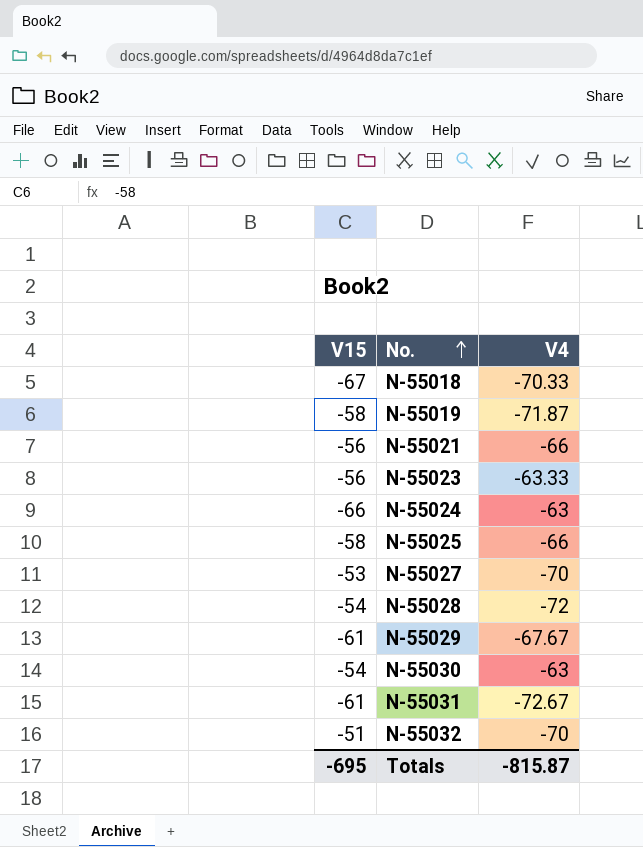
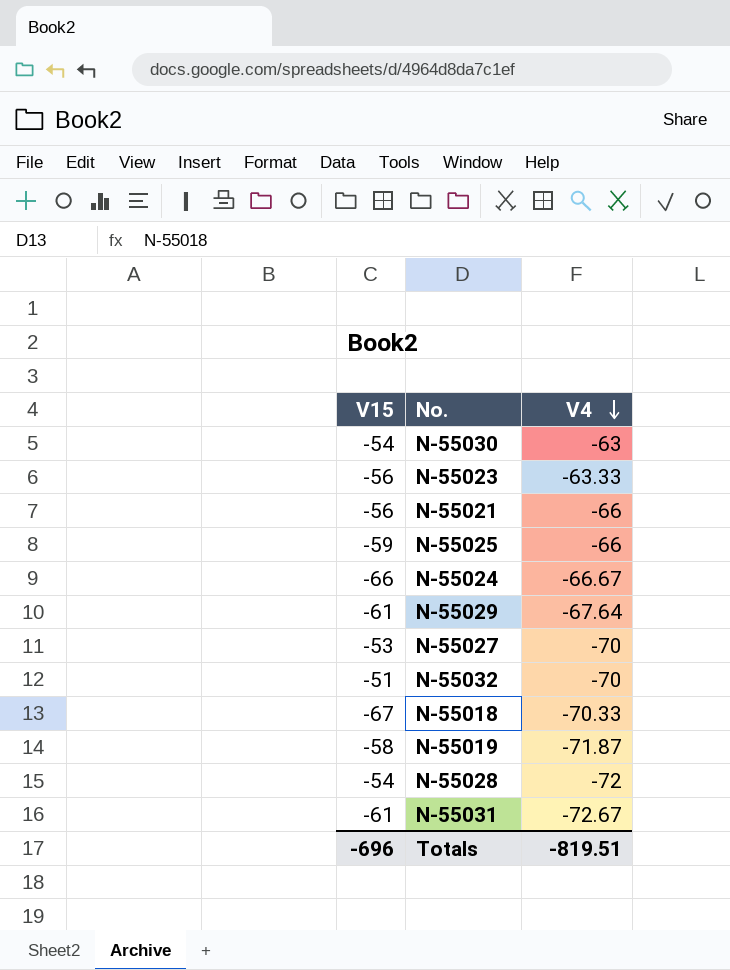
row order: No. ascending -> V4 descending
N-55025 | V15: -58 -> -59
N-55024 | V4: -63 -> -66.67
N-55029 | V4: -67.67 -> -67.64
Totals | V15: -695 -> -696
Totals | V4: -815.87 -> -819.51

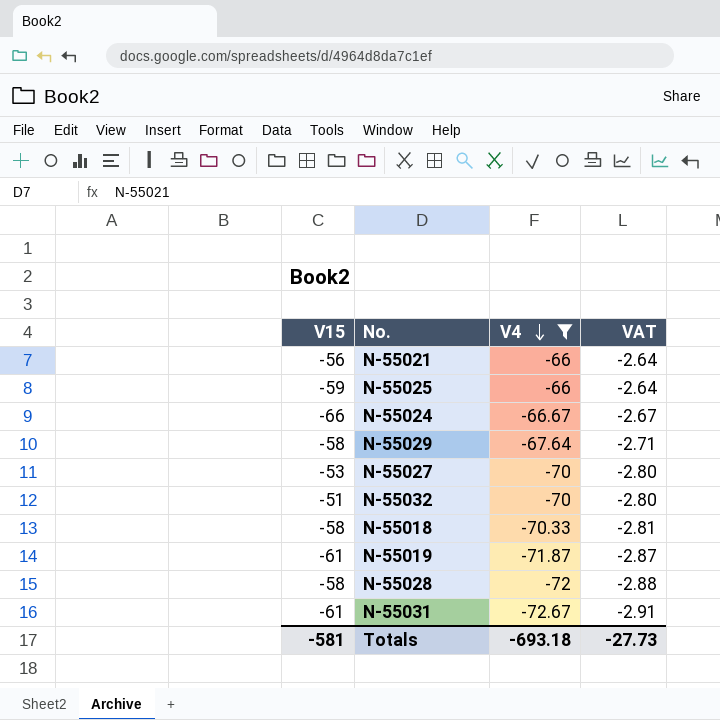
filter: none -> V4 <= -66
column VAT | formula: none -> [V4] * 0.04
N-55029 | V15: -61 -> -58
N-55018 | V15: -67 -> -58
N-55019 | V15: -58 -> -61
N-55028 | V15: -54 -> -58
Totals | V15: -696 -> -581
Totals | V4: -819.51 -> -693.18

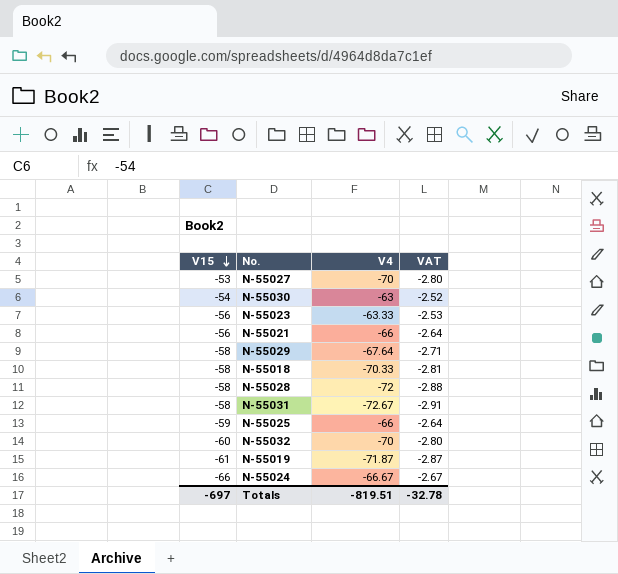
filter: V4 <= -66 -> none
row order: V4 descending -> V15 descending
N-55031 | V15: -61 -> -58
N-55032 | V15: -51 -> -60
Totals | V15: -581 -> -697
Totals | V4: -693.18 -> -819.51
Totals | VAT: -27.73 -> -32.78

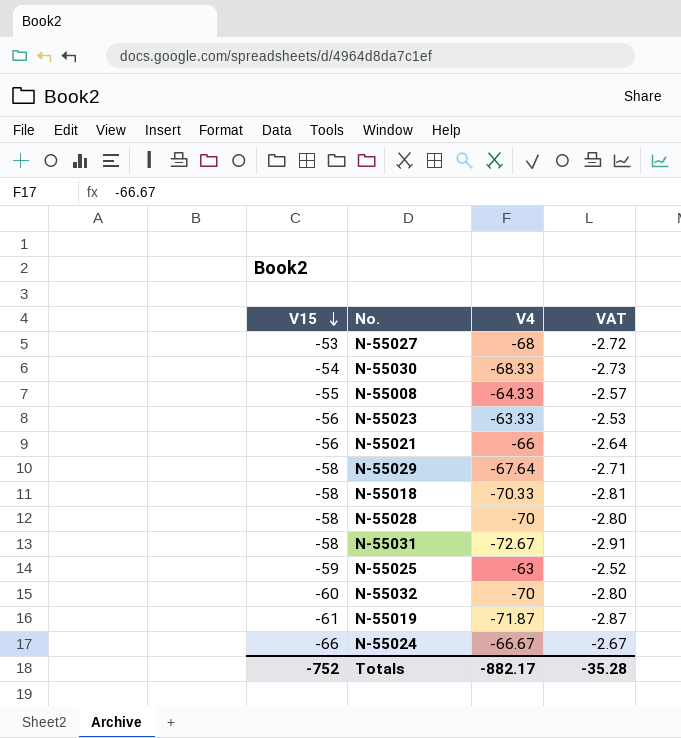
N-55027 | V4: -70 -> -68
N-55027 | VAT: -2.80 -> -2.72
N-55030 | V4: -63 -> -68.33
N-55030 | VAT: -2.52 -> -2.73
row N-55008: none -> -55 | -64.33 | -2.57
N-55028 | V4: -72 -> -70
N-55028 | VAT: -2.88 -> -2.80
N-55025 | V4: -66 -> -63
N-55025 | VAT: -2.64 -> -2.52
Totals | V15: -697 -> -752
Totals | V4: -819.51 -> -882.17
Totals | VAT: -32.78 -> -35.28

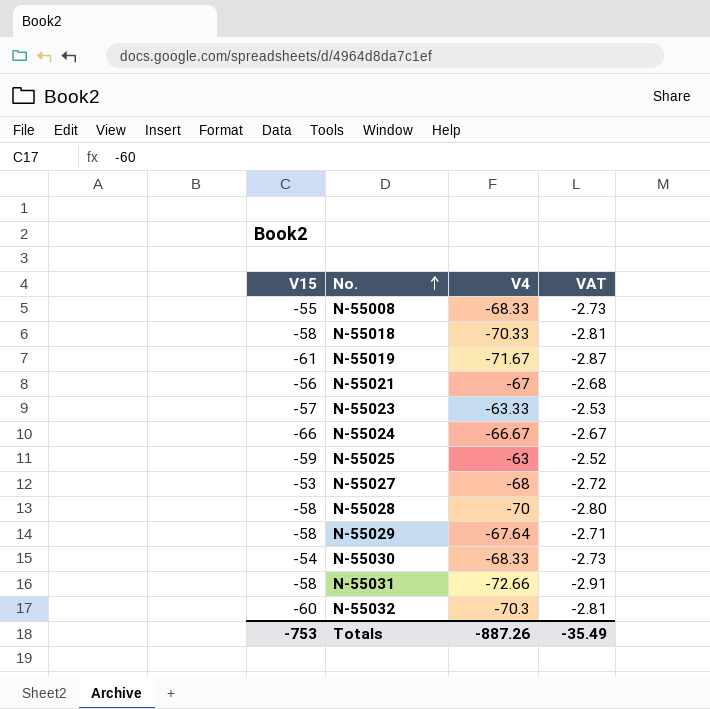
row order: V15 descending -> No. ascending
N-55008 | V4: -64.33 -> -68.33
N-55008 | VAT: -2.57 -> -2.73
N-55019 | V4: -71.87 -> -71.67
N-55021 | V4: -66 -> -67
N-55021 | VAT: -2.64 -> -2.68
N-55023 | V15: -56 -> -57
N-55031 | V4: -72.67 -> -72.66
N-55032 | V4: -70 -> -70.3
N-55032 | VAT: -2.80 -> -2.81
Totals | V15: -752 -> -753
Totals | V4: -882.17 -> -887.26
Totals | VAT: -35.28 -> -35.49

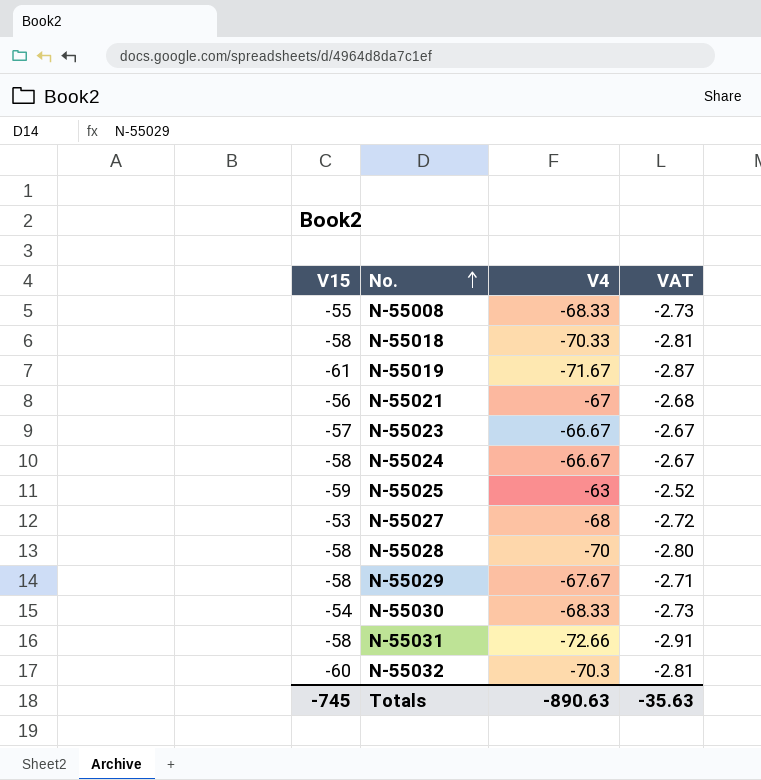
N-55023 | V4: -63.33 -> -66.67
N-55023 | VAT: -2.53 -> -2.67
N-55024 | V15: -66 -> -58
N-55029 | V4: -67.64 -> -67.67
Totals | V15: -753 -> -745
Totals | V4: -887.26 -> -890.63
Totals | VAT: -35.49 -> -35.63

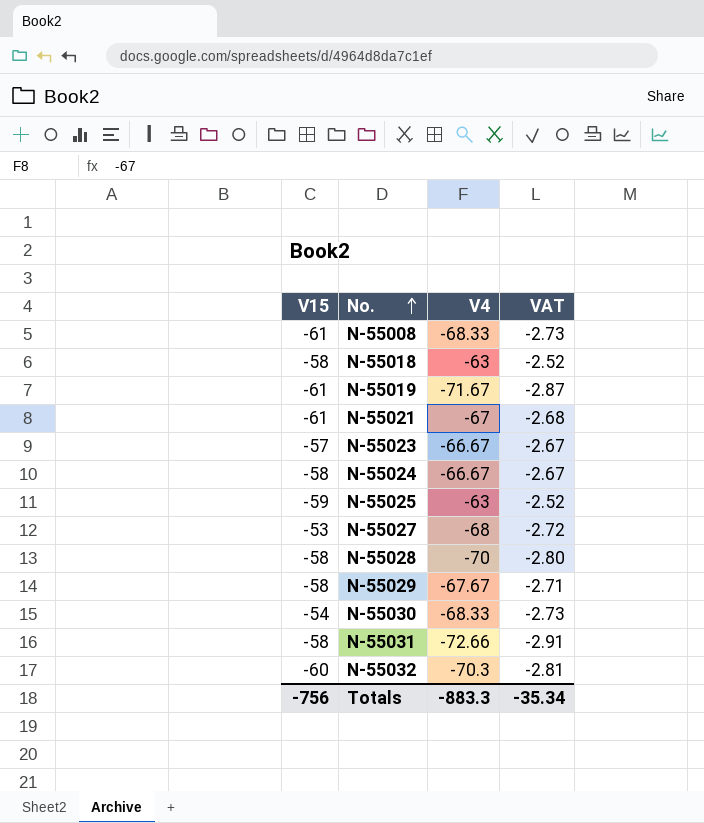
N-55008 | V15: -55 -> -61
N-55018 | V4: -70.33 -> -63
N-55018 | VAT: -2.81 -> -2.52
N-55021 | V15: -56 -> -61
Totals | V15: -745 -> -756
Totals | V4: -890.63 -> -883.3
Totals | VAT: -35.63 -> -35.34

